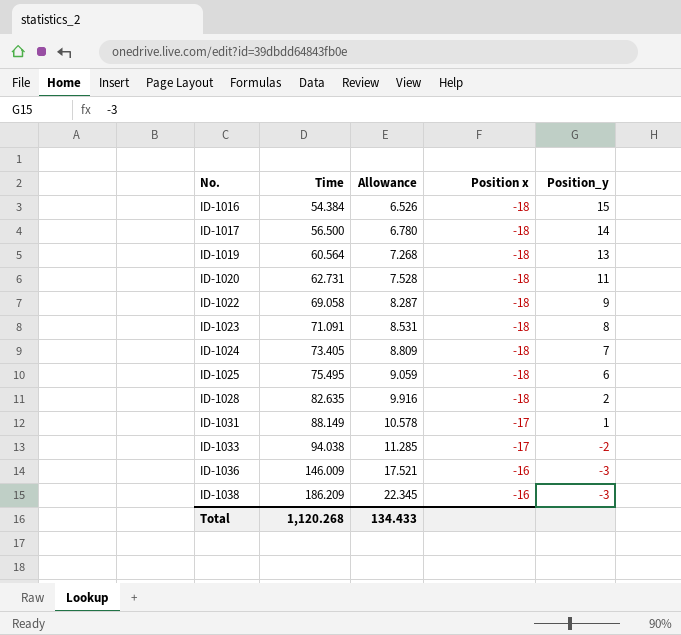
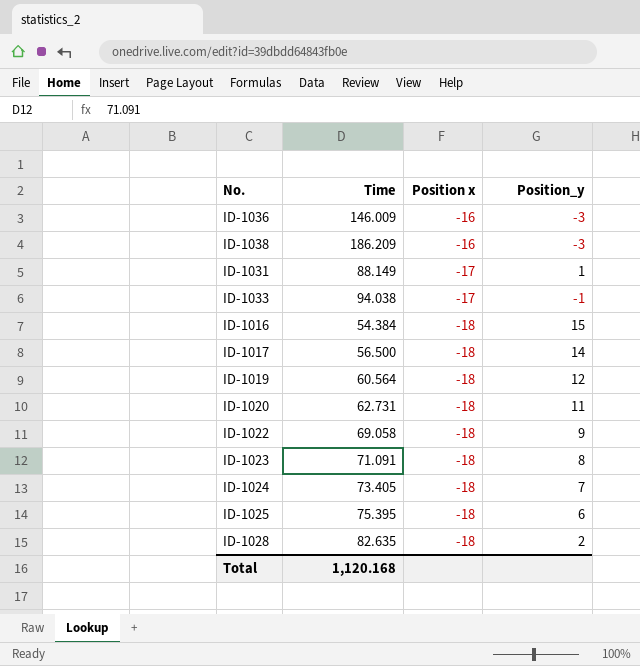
row order: No. ascending -> Position x descending
column Allowance | formula: [Time] * 0.12 -> none
ID-1033 | Position_y: -2 -> -1
ID-1019 | Position_y: 13 -> 12
ID-1025 | Time: 75.495 -> 75.395
Total | Time: 1,120.268 -> 1,120.168

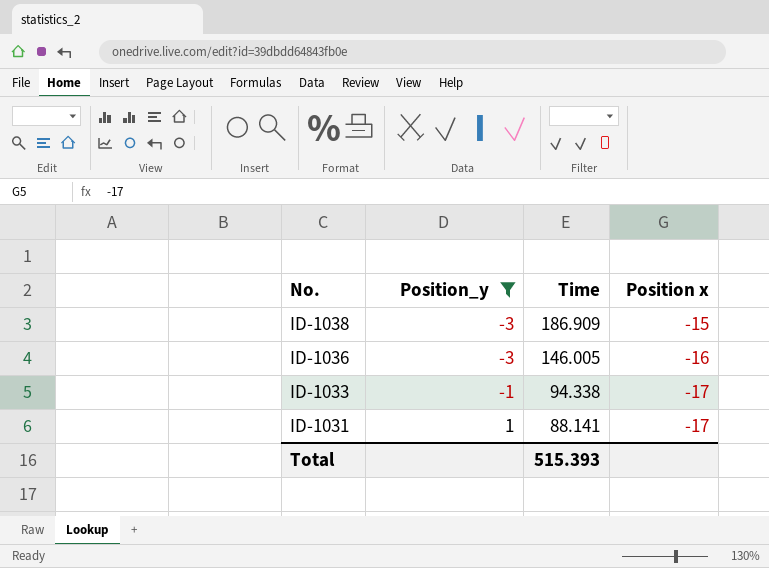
filter: none -> Position_y <= 1
row order: Position x descending -> No. descending
column Position_y | position: 4 -> 2
ID-1038 | Time: 186.209 -> 186.909
ID-1038 | Position x: -16 -> -15
ID-1036 | Time: 146.009 -> 146.005
ID-1033 | Time: 94.038 -> 94.338
ID-1031 | Time: 88.149 -> 88.141
Total | Time: 1,120.168 -> 515.393

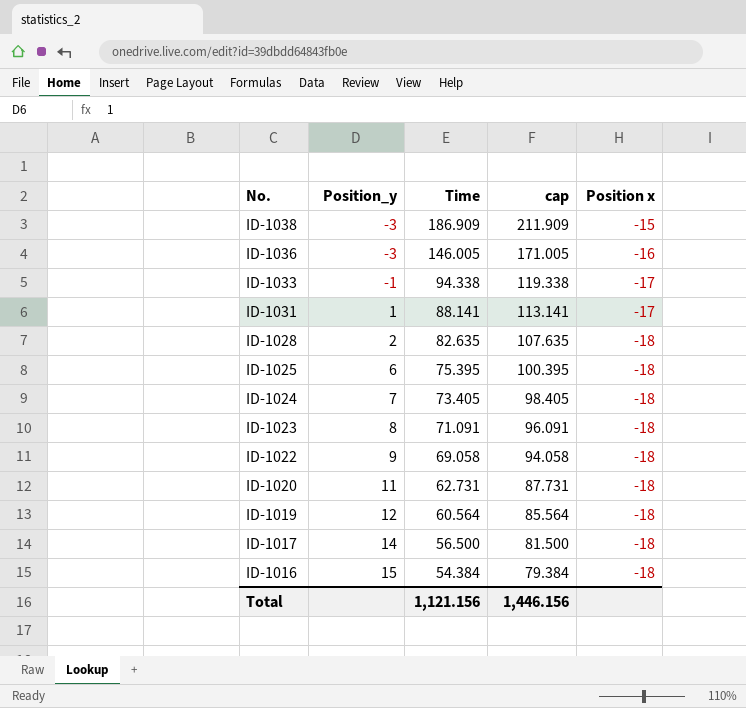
filter: Position_y <= 1 -> none
column cap | formula: none -> [Time] + 25
Total | Time: 515.393 -> 1,121.156

